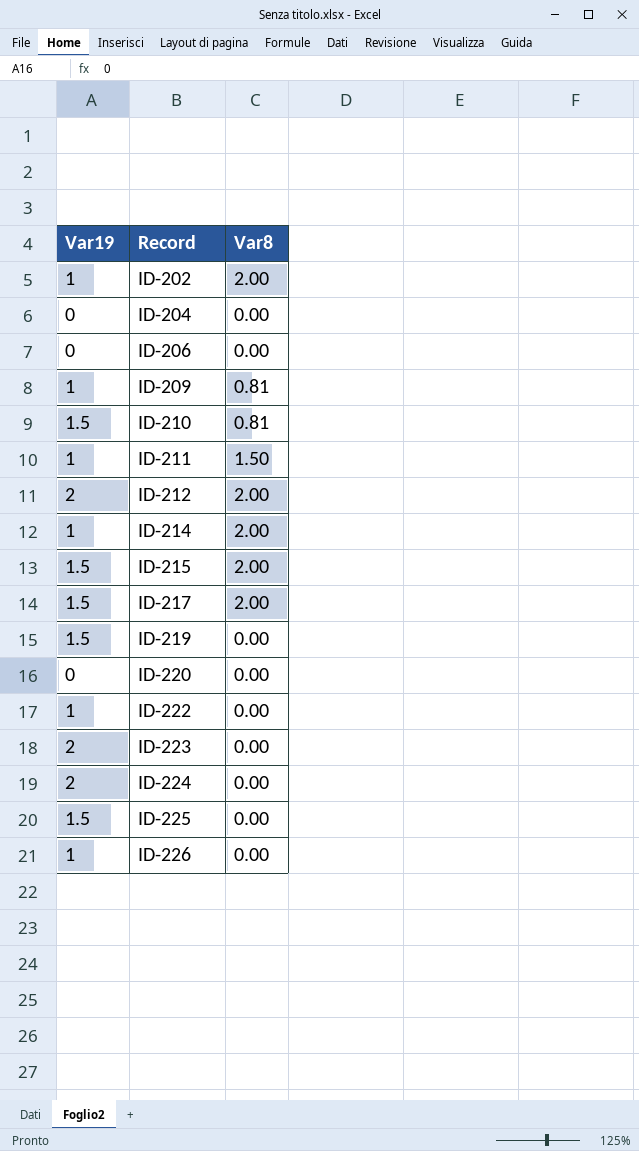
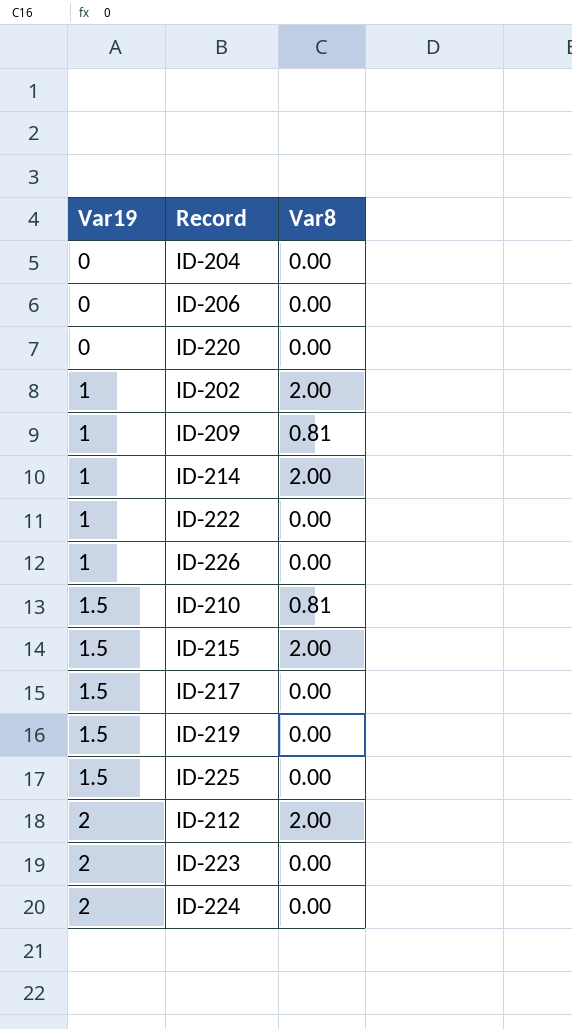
row order: Record ascending -> Var19 ascending
row ID-211: 1 | 1.50 -> none
ID-217 | Var8: 2.00 -> 0.00

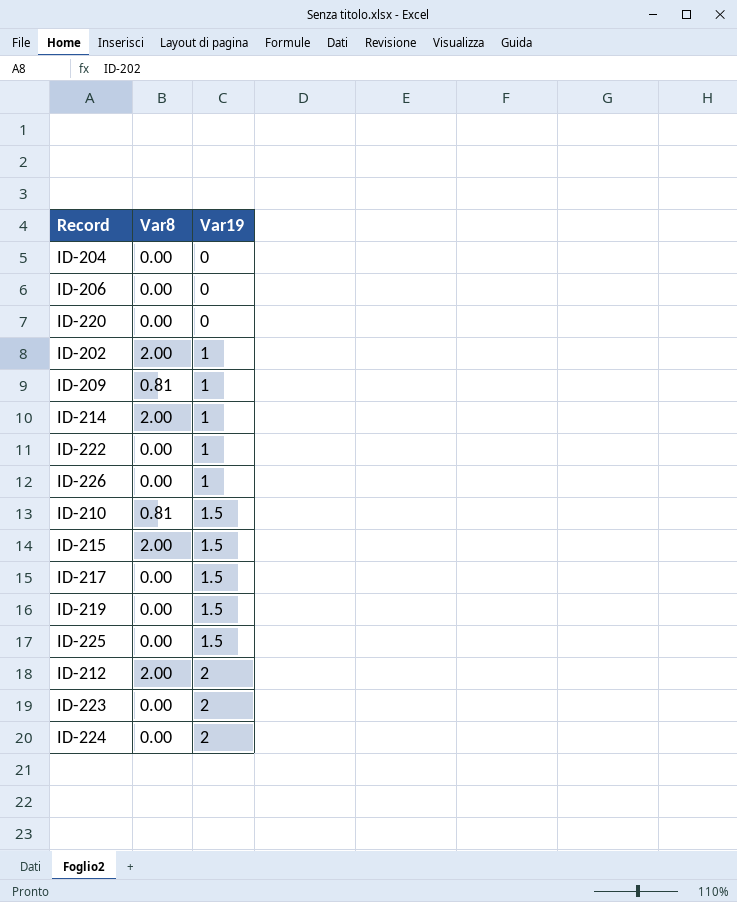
column Var19 | position: 1 -> 3

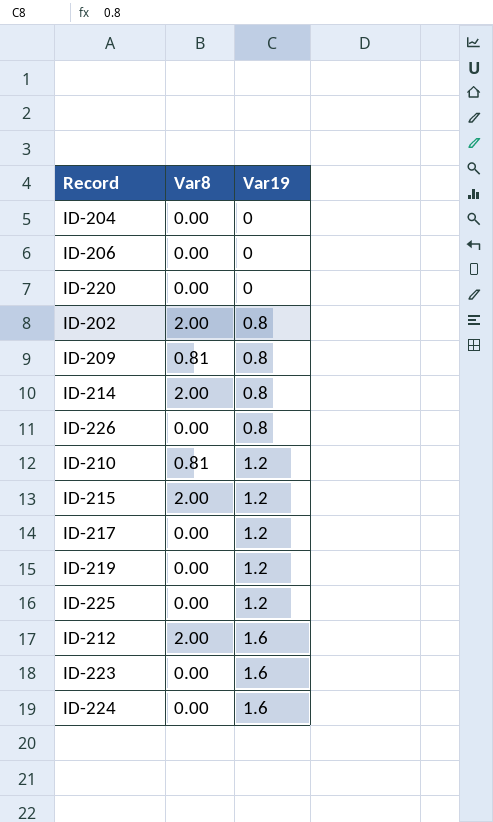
row ID-222: 0.00 | 1 -> none
ID-202 | Var19: 1 -> 0.8
ID-209 | Var19: 1 -> 0.8
ID-214 | Var19: 1 -> 0.8
ID-226 | Var19: 1 -> 0.8
ID-210 | Var19: 1.5 -> 1.2
ID-215 | Var19: 1.5 -> 1.2
ID-217 | Var19: 1.5 -> 1.2
ID-219 | Var19: 1.5 -> 1.2
ID-225 | Var19: 1.5 -> 1.2
ID-212 | Var19: 2 -> 1.6
ID-223 | Var19: 2 -> 1.6
ID-224 | Var19: 2 -> 1.6

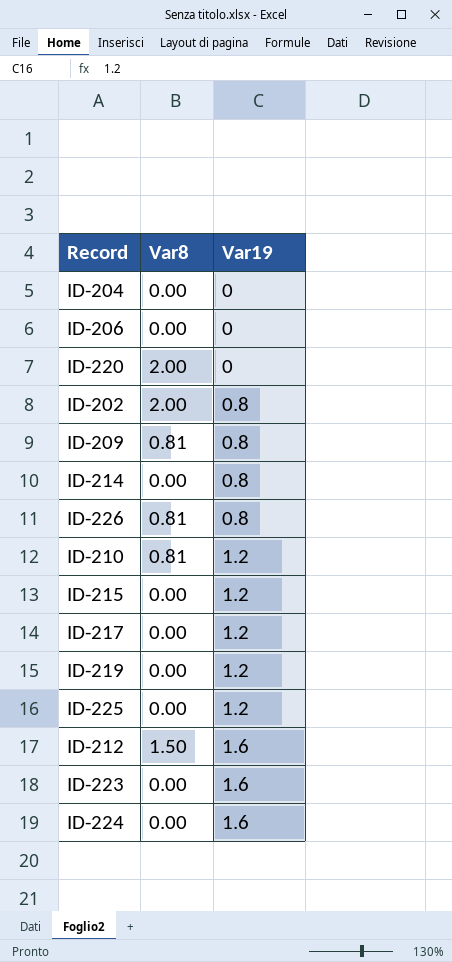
ID-220 | Var8: 0.00 -> 2.00
ID-214 | Var8: 2.00 -> 0.00
ID-226 | Var8: 0.00 -> 0.81
ID-215 | Var8: 2.00 -> 0.00
ID-212 | Var8: 2.00 -> 1.50

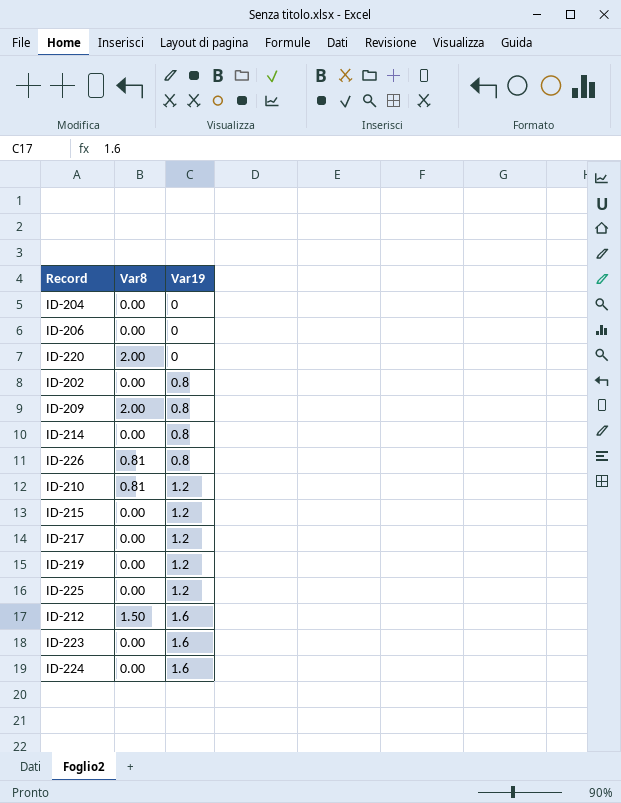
ID-202 | Var8: 2.00 -> 0.00
ID-209 | Var8: 0.81 -> 2.00

